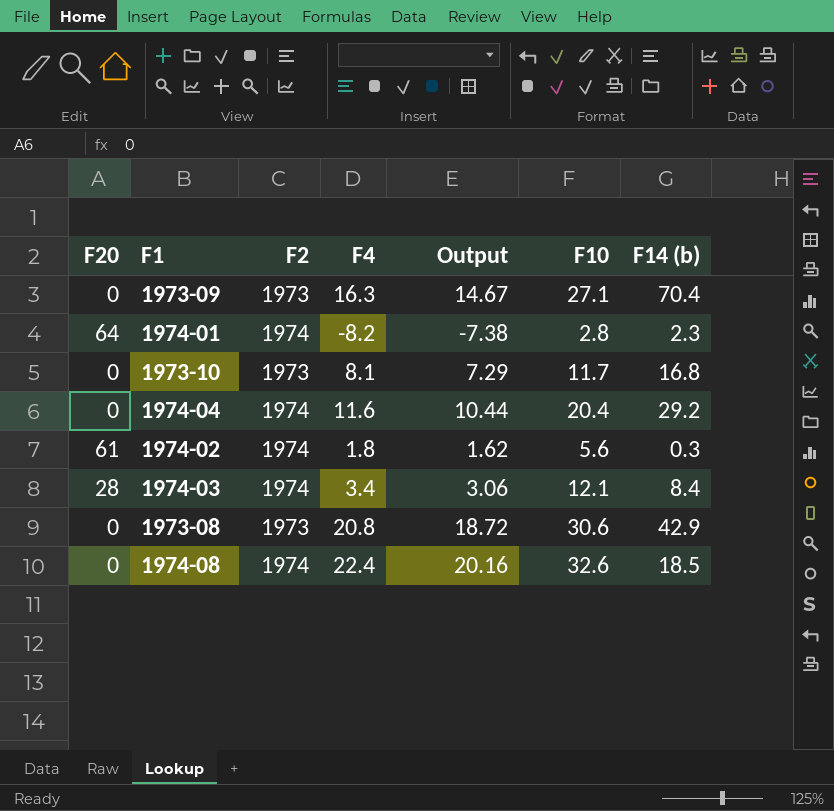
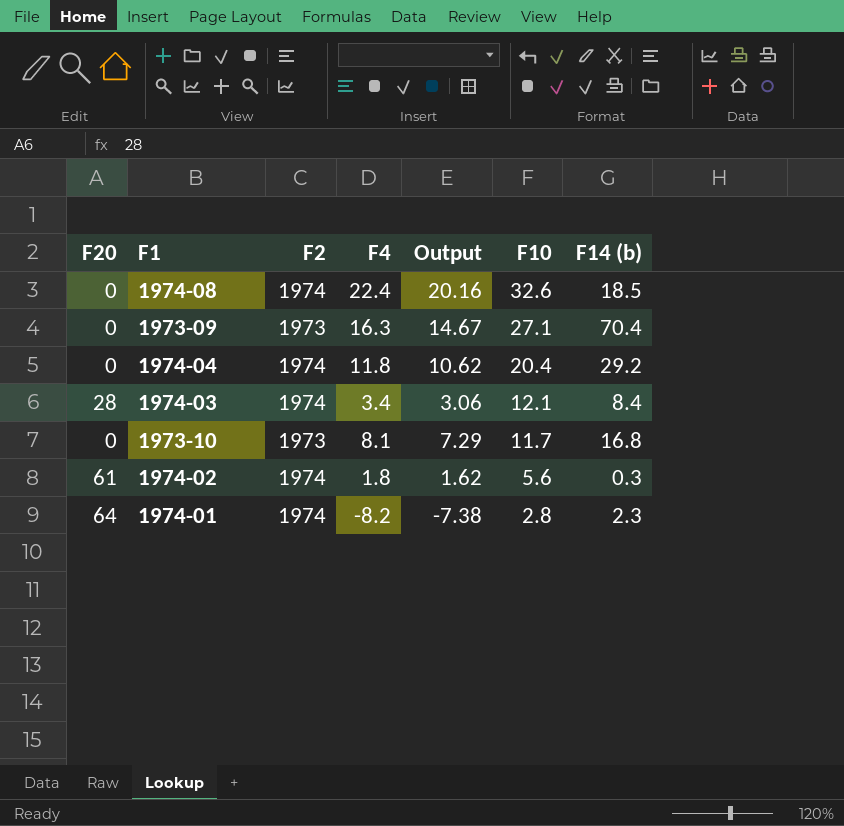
row order: none -> F10 descending
row 1973-08: 0 | 1973 | 20.8 | 18.72 | 30.6 | 42.9 -> none
1974-04 | F4: 11.6 -> 11.8
1974-04 | Output: 10.44 -> 10.62

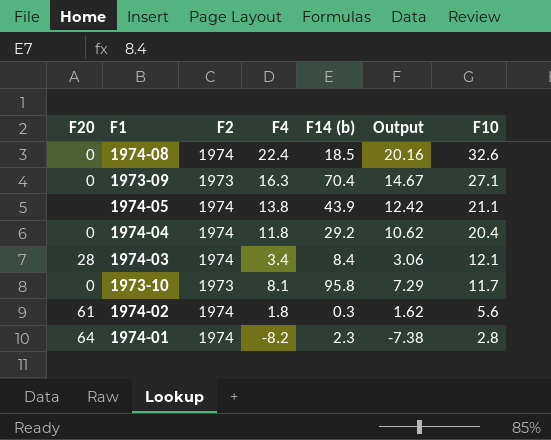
column F14 (b) | position: 7 -> 5
row 1974-05: none -> none | 1974 | 13.8 | 43.9 | 12.42 | 21.1
1973-10 | F14 (b): 16.8 -> 95.8

